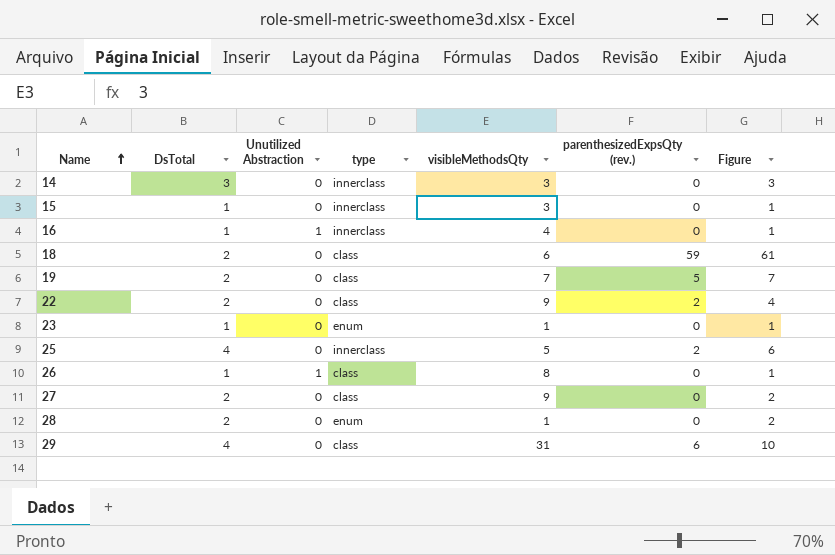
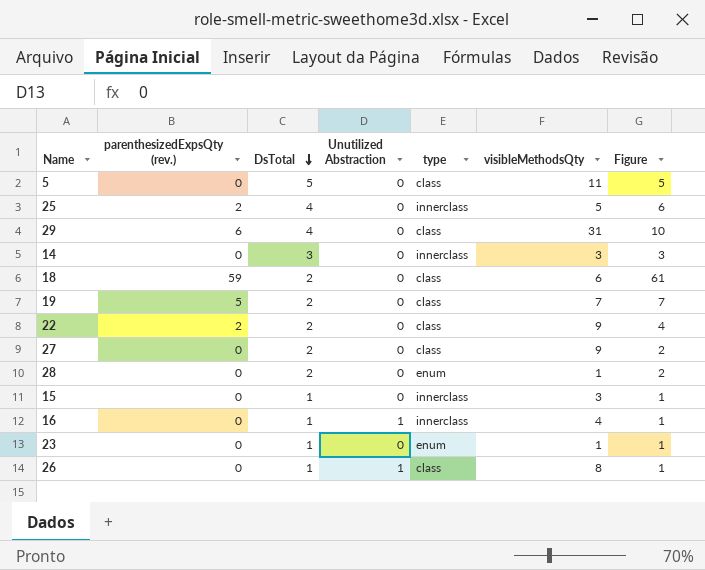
row order: Name ascending -> DsTotal descending
column parenthesizedExpsQty (rev.) | position: 6 -> 2
row 5: none -> 0 | 5 | 0 | class | 11 | 5

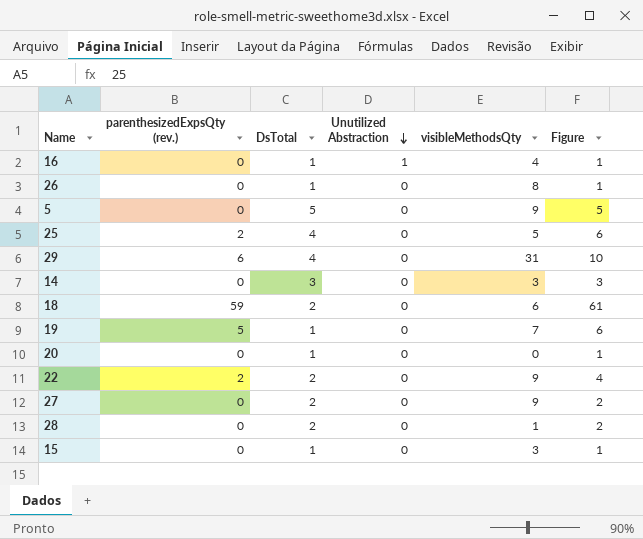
row order: DsTotal descending -> Unutilized Abstraction descending
column type | position: 5 -> none
row 23: 0 | 1 | 0 | enum | 1 | 1 -> none
26 | Unutilized Abstraction: 1 -> 0
5 | visibleMethodsQty: 11 -> 9
19 | DsTotal: 2 -> 1
19 | Figure: 7 -> 6
row 20: none -> 0 | 1 | 0 | 0 | 1

